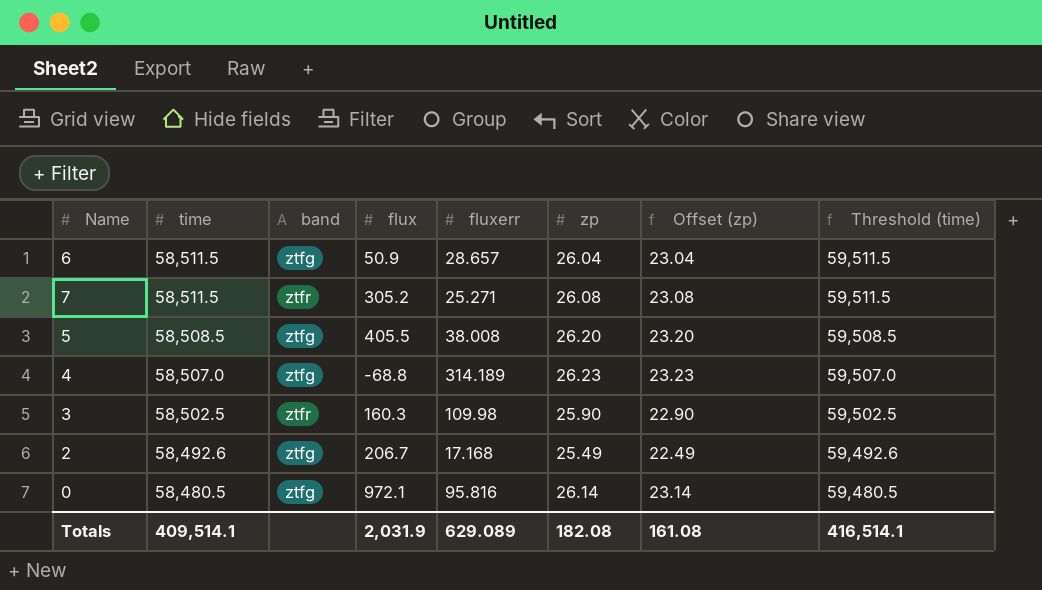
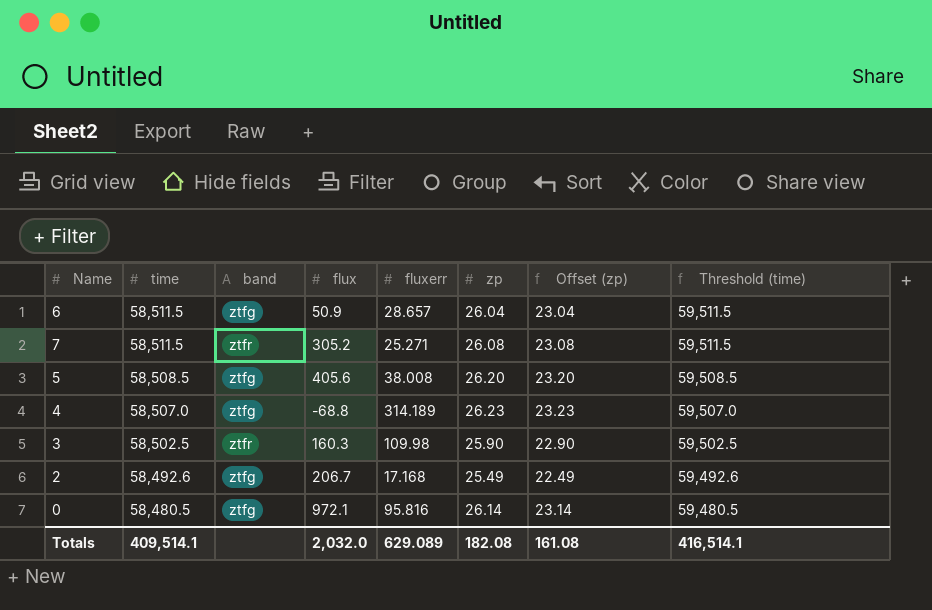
5 | flux: 405.5 -> 405.6
Totals | flux: 2,031.9 -> 2,032.0

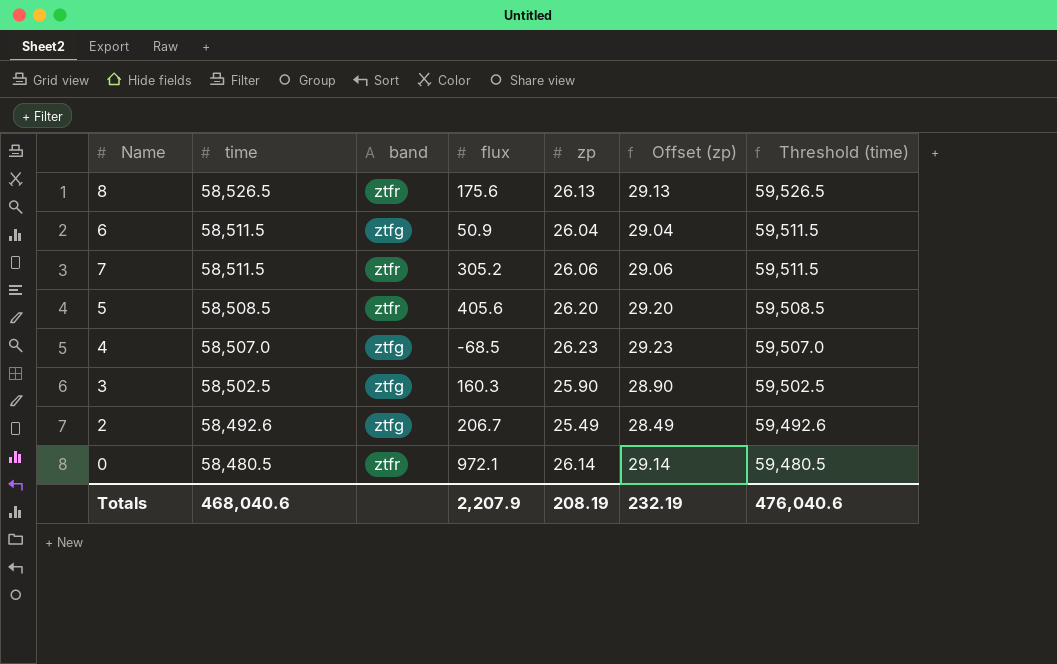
column fluxerr | position: 5 -> none
column Offset (zp) | formula: [zp] - 3 -> [zp] + 3
row 8: none -> 58,526.5 | ztfr | 175.6 | 26.13 | 29.13 | 59,526.5
7 | zp: 26.08 -> 26.06
5 | band: ztfg -> ztfr
4 | flux: -68.8 -> -68.5
3 | band: ztfr -> ztfg
0 | band: ztfg -> ztfr
Totals | time: 409,514.1 -> 468,040.6
Totals | flux: 2,032.0 -> 2,207.9
Totals | zp: 182.08 -> 208.19
Totals | Offset (zp): 161.08 -> 232.19
Totals | Threshold (time): 416,514.1 -> 476,040.6

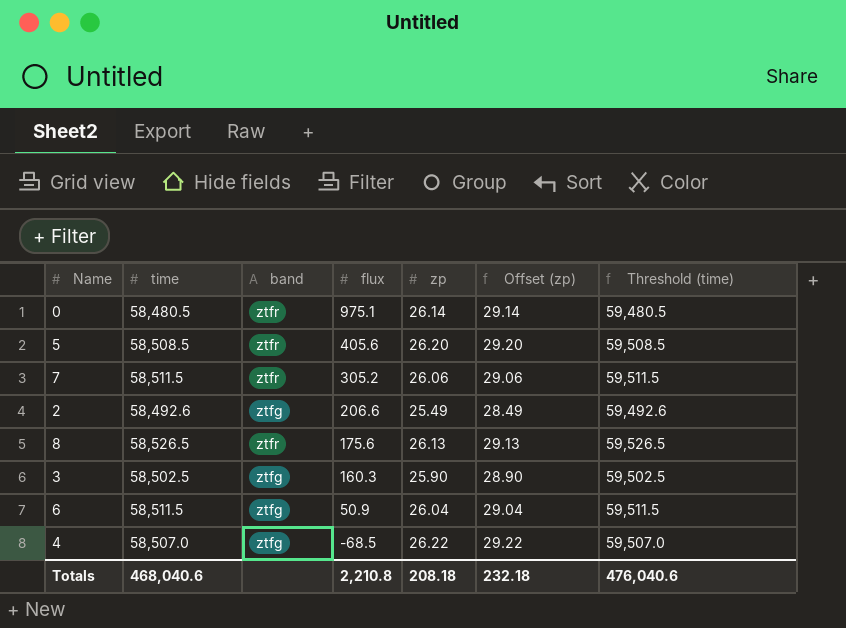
row order: time descending -> flux descending
0 | flux: 972.1 -> 975.1
2 | flux: 206.7 -> 206.6
4 | zp: 26.23 -> 26.22
4 | Offset (zp): 29.23 -> 29.22
Totals | flux: 2,207.9 -> 2,210.8
Totals | zp: 208.19 -> 208.18
Totals | Offset (zp): 232.19 -> 232.18

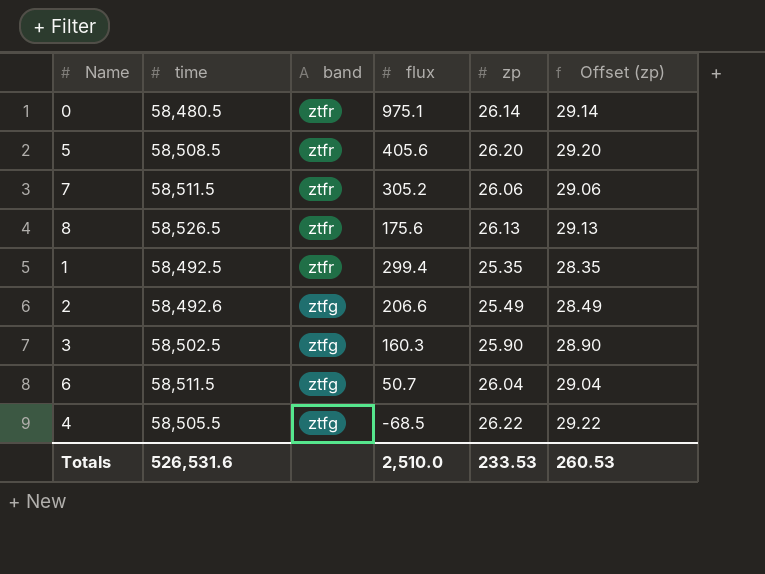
row order: flux descending -> band descending
column Threshold (time) | formula: [time] + 1000 -> none
row 1: none -> 58,492.5 | ztfr | 299.4 | 25.35 | 28.35
6 | flux: 50.9 -> 50.7
4 | time: 58,507.0 -> 58,505.5
Totals | time: 468,040.6 -> 526,531.6
Totals | flux: 2,210.8 -> 2,510.0
Totals | zp: 208.18 -> 233.53
Totals | Offset (zp): 232.18 -> 260.53

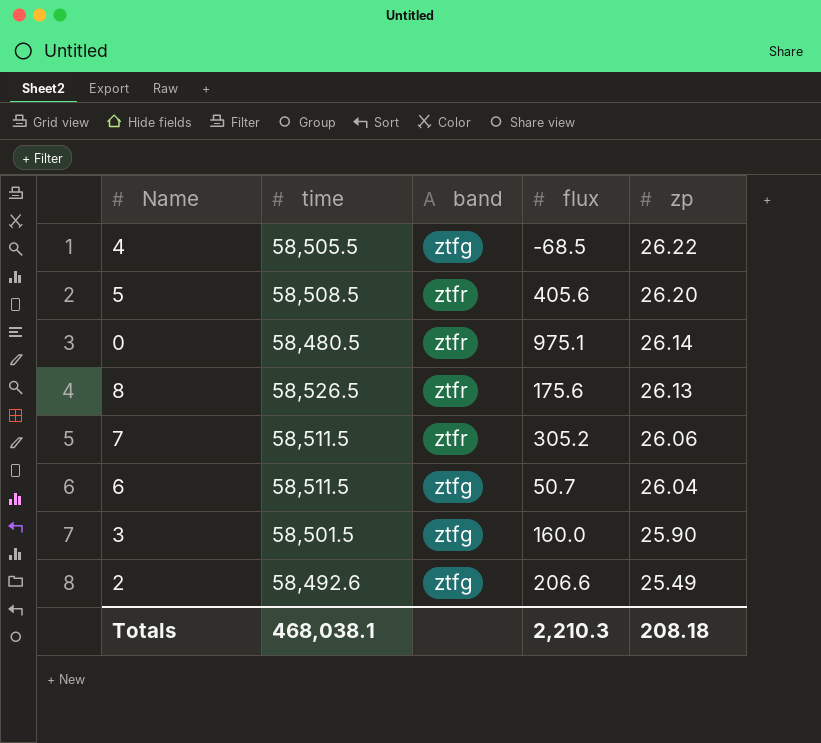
row order: band descending -> zp descending
column Offset (zp) | formula: [zp] + 3 -> none
row 1: 58,492.5 | ztfr | 299.4 | 25.35 | 28.35 -> none
3 | time: 58,502.5 -> 58,501.5
3 | flux: 160.3 -> 160.0
Totals | time: 526,531.6 -> 468,038.1
Totals | flux: 2,510.0 -> 2,210.3
Totals | zp: 233.53 -> 208.18

